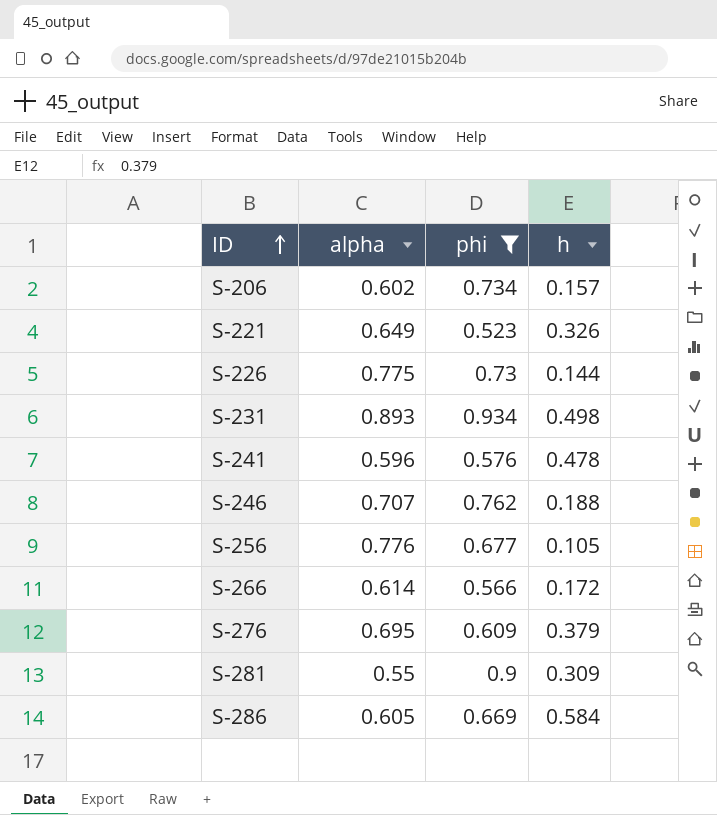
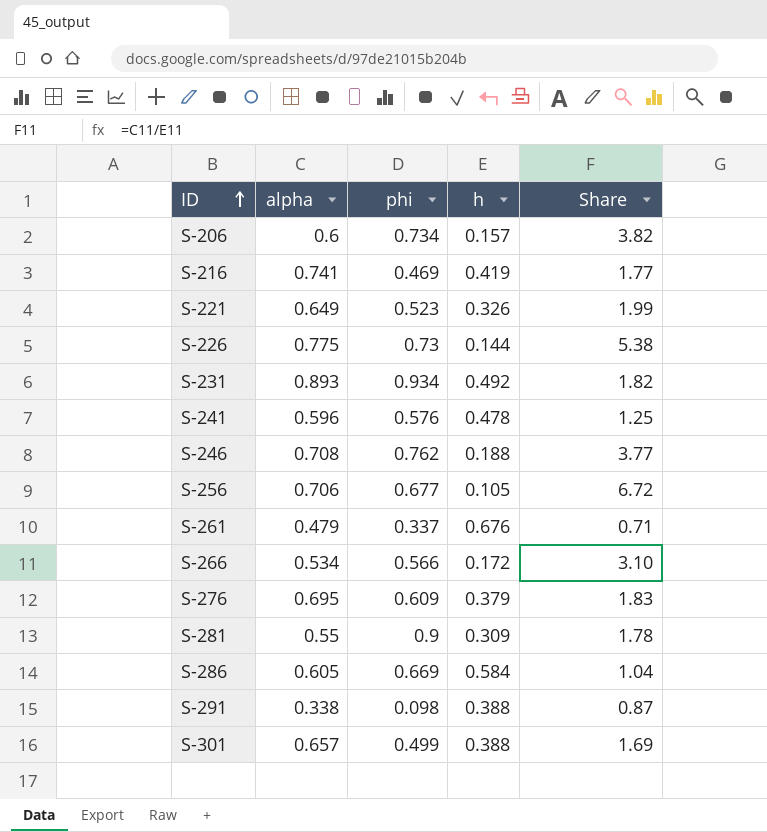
filter: phi >= 0.523 -> none
column Share | formula: none -> [alpha] / [h]
S-206 | alpha: 0.602 -> 0.6
S-231 | h: 0.498 -> 0.492
S-246 | alpha: 0.707 -> 0.708
S-256 | alpha: 0.776 -> 0.706
S-266 | alpha: 0.614 -> 0.534

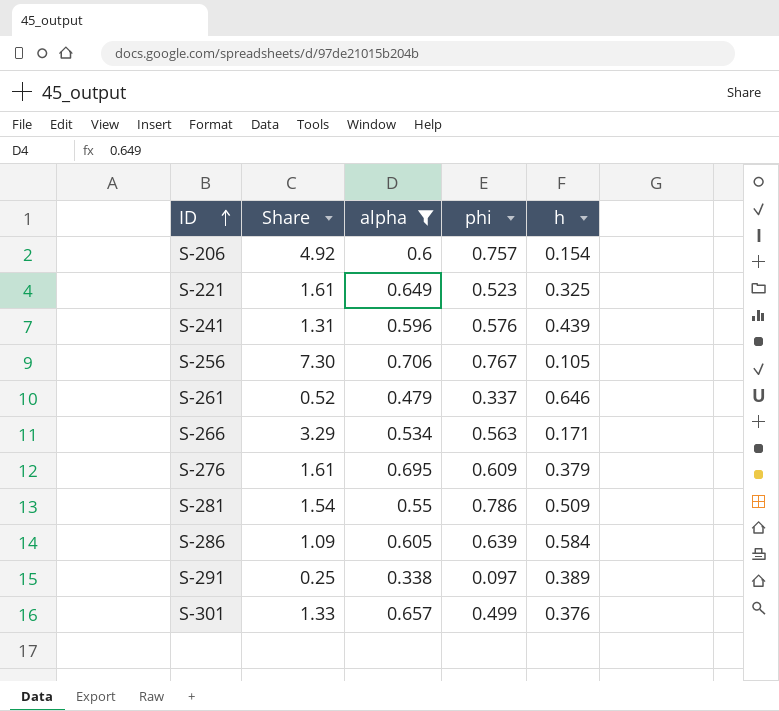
filter: none -> alpha <= 0.706
column Share | formula: [alpha] / [h] -> [phi] / [h]
column Share | position: 5 -> 2
S-206 | phi: 0.734 -> 0.757
S-206 | h: 0.157 -> 0.154
S-221 | h: 0.326 -> 0.325
S-241 | h: 0.478 -> 0.439
S-256 | phi: 0.677 -> 0.767
S-261 | h: 0.676 -> 0.646
S-266 | phi: 0.566 -> 0.563
S-266 | h: 0.172 -> 0.171
S-281 | phi: 0.9 -> 0.786
S-281 | h: 0.309 -> 0.509
S-286 | phi: 0.669 -> 0.639
S-291 | phi: 0.098 -> 0.097
S-291 | h: 0.388 -> 0.389
S-301 | h: 0.388 -> 0.376

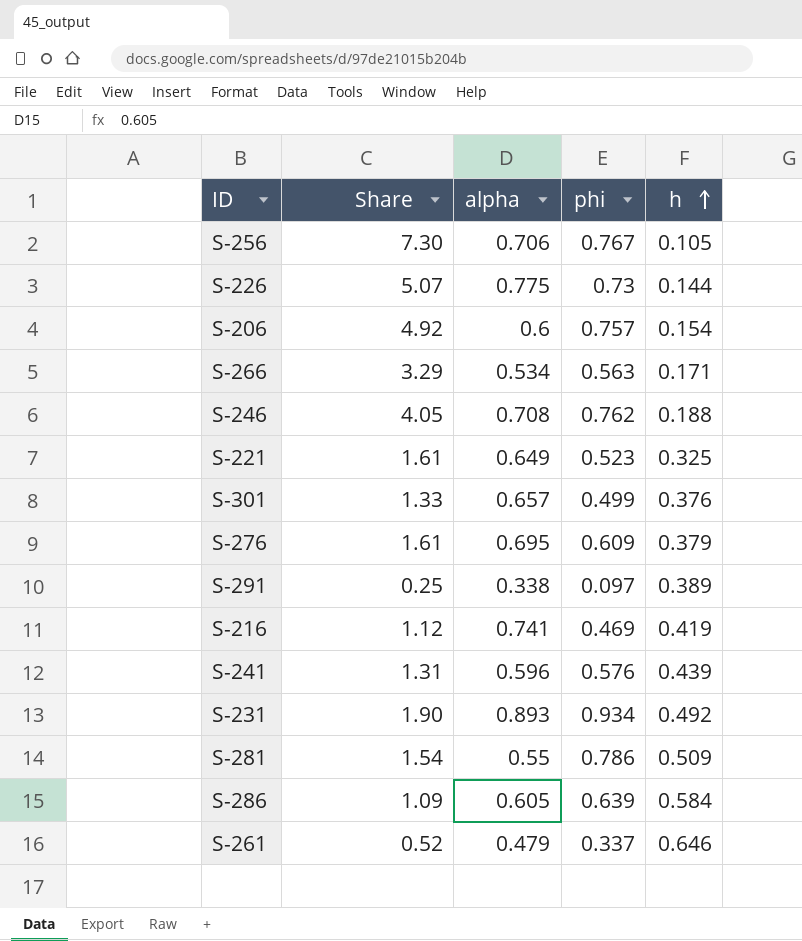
filter: alpha <= 0.706 -> none
row order: ID ascending -> h ascending

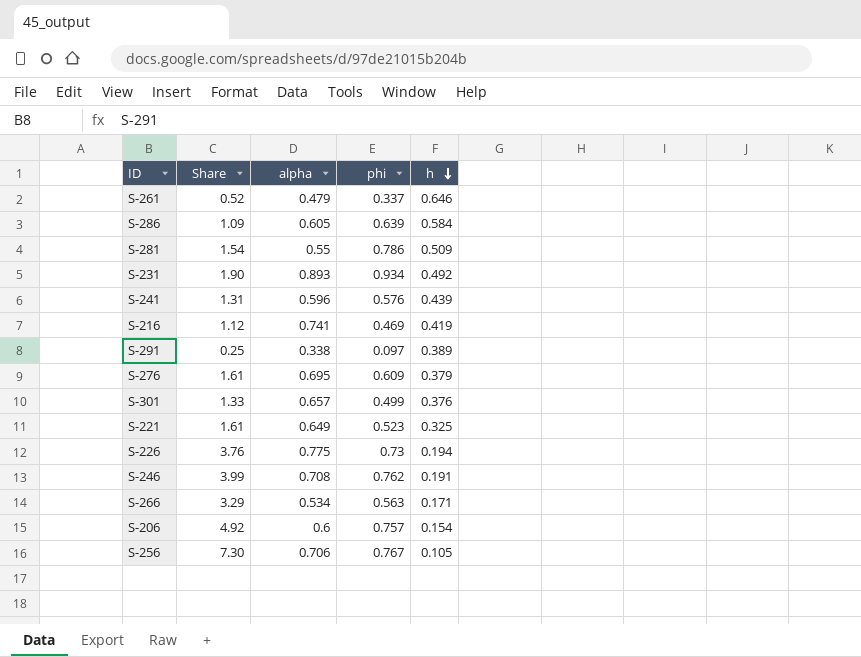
row order: h ascending -> h descending
S-226 | Share: 5.07 -> 3.76
S-226 | h: 0.144 -> 0.194
S-246 | Share: 4.05 -> 3.99
S-246 | h: 0.188 -> 0.191

